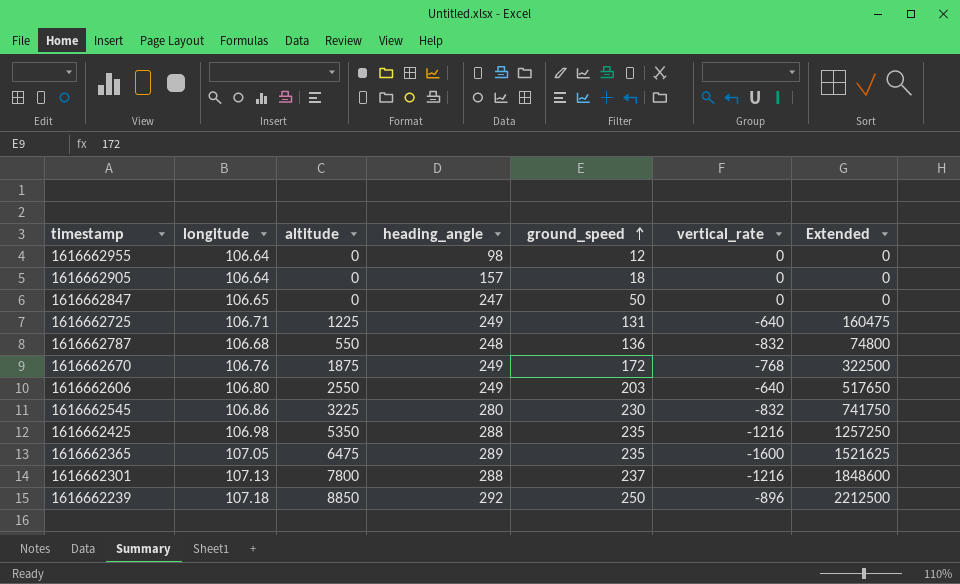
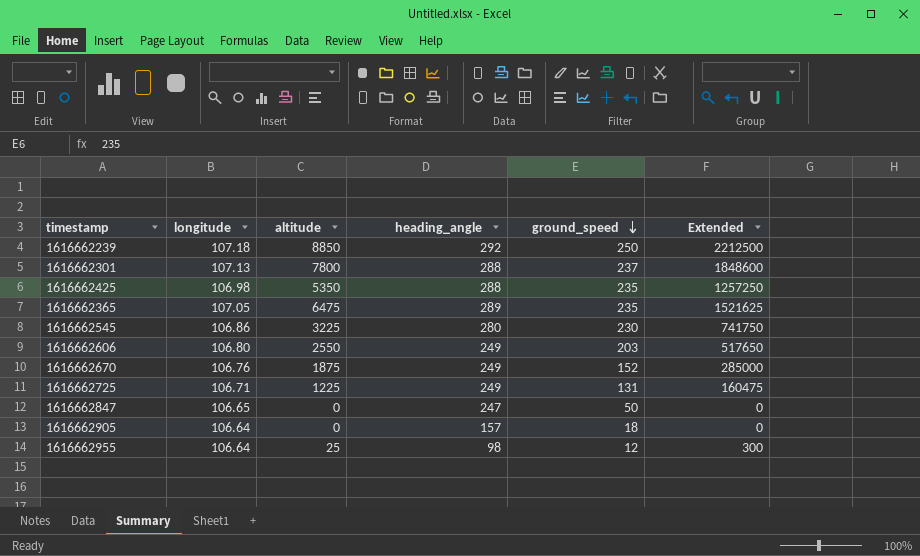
row order: ground_speed ascending -> ground_speed descending
column vertical_rate | position: 6 -> none
row 1616662787: 106.68 | 550 | 248 | 136 | -832 | 74800 -> none
1616662670 | ground_speed: 172 -> 152
1616662670 | Extended: 322500 -> 285000
1616662955 | altitude: 0 -> 25
1616662955 | Extended: 0 -> 300

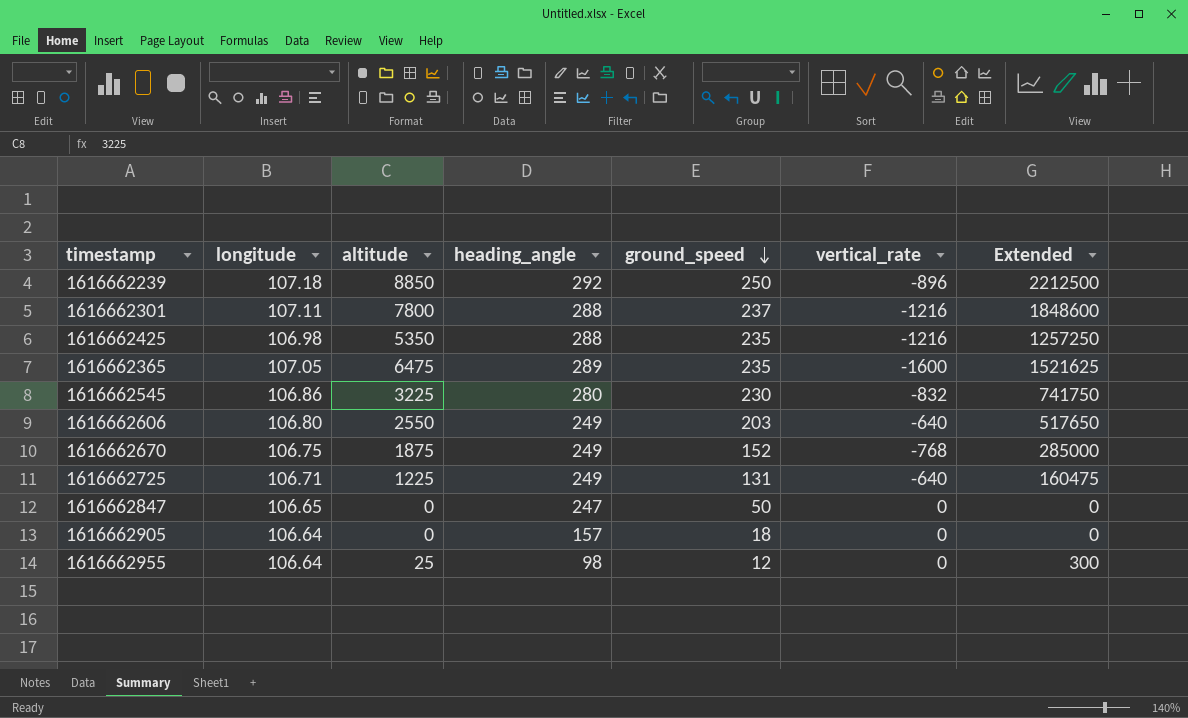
column vertical_rate | position: none -> 6
1616662301 | longitude: 107.13 -> 107.11
1616662670 | longitude: 106.76 -> 106.75

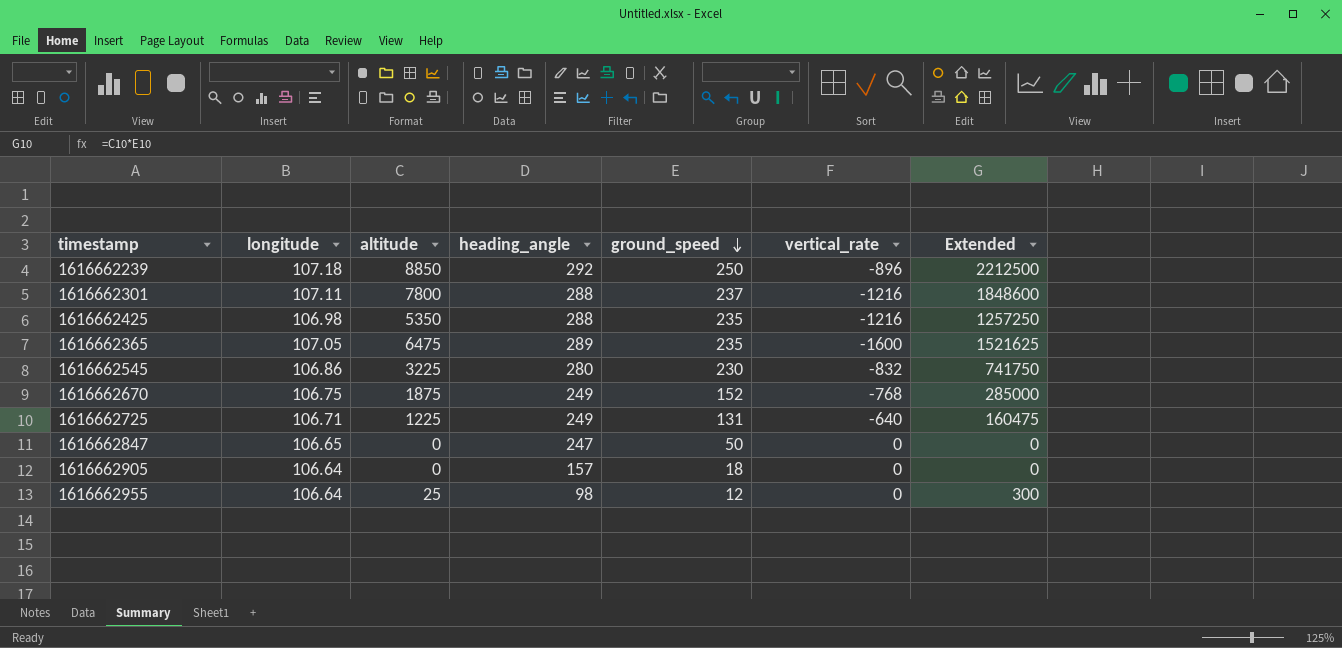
row 1616662606: 106.80 | 2550 | 249 | 203 | -640 | 517650 -> none

